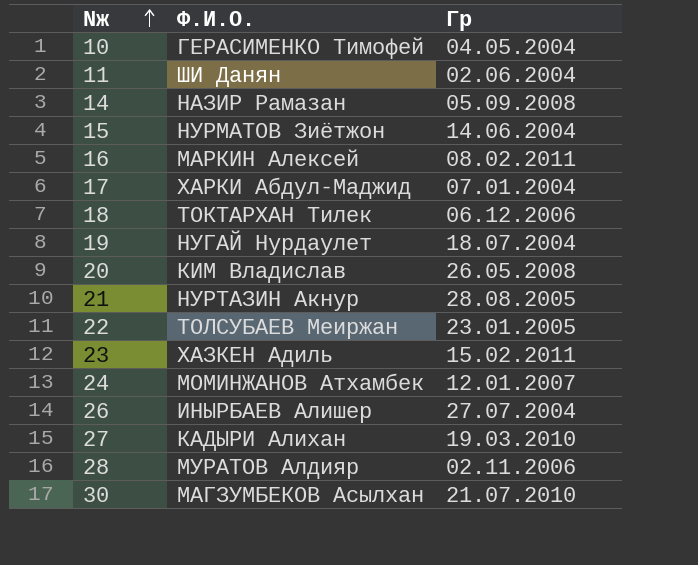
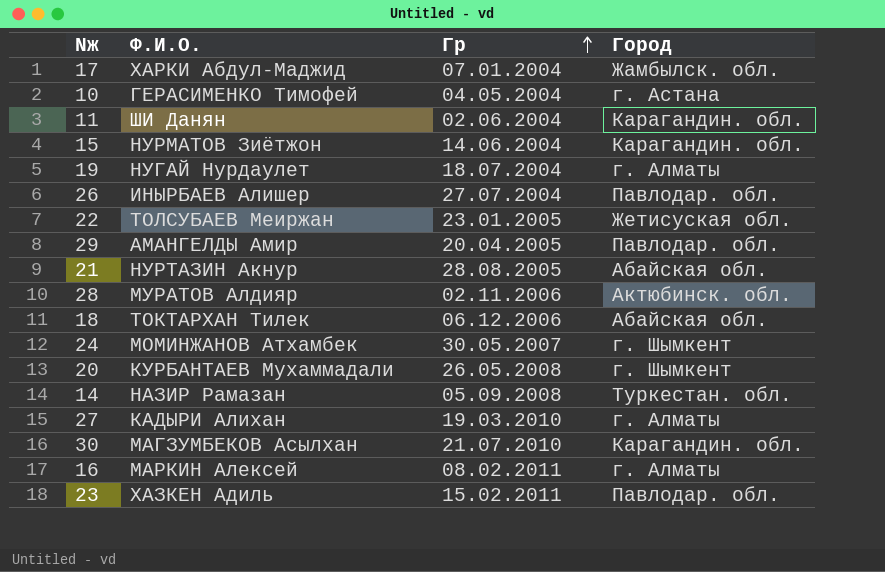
row order: Nж ascending -> Гр ascending
column Город | position: none -> 4
row 29: none -> АМАНГЕЛДЫ Амир | 20.04.2005 | Павлодар. обл.
24 | Гр: 12.01.2007 -> 30.05.2007
20 | Ф.И.О.: КИМ Владислав -> КУРБАНТАЕВ Мухаммадали

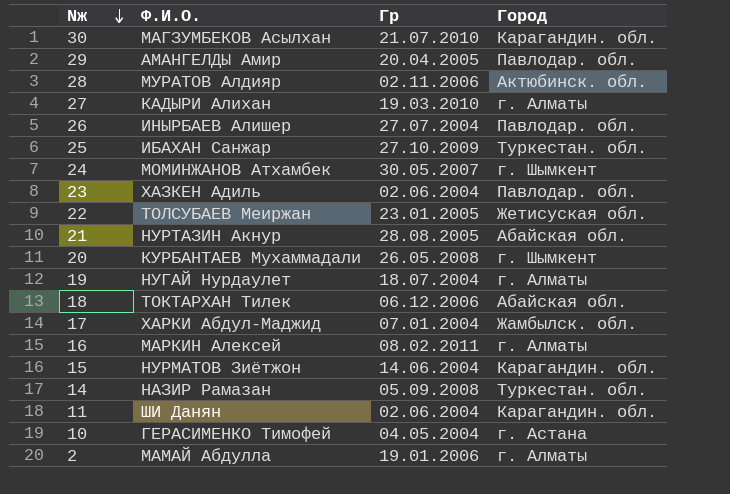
row order: Гр ascending -> Nж descending
row 25: none -> ИБАХАН Санжар | 27.10.2009 | Туркестан. обл.
23 | Гр: 15.02.2011 -> 02.06.2004
row 2: none -> МАМАЙ Абдулла | 19.01.2006 | г. Алматы

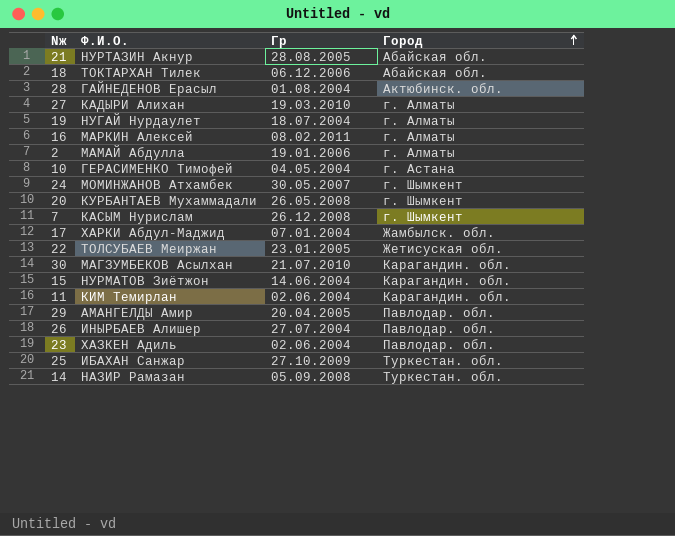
row order: Nж descending -> Город ascending
28 | Ф.И.О.: МУРАТОВ Алдияр -> ГАЙНЕДЕНОВ Ерасыл
28 | Гр: 02.11.2006 -> 01.08.2004
row 7: none -> КАСЫМ Нурислам | 26.12.2008 | г. Шымкент
11 | Ф.И.О.: ШИ Данян -> КИМ Темирлан

